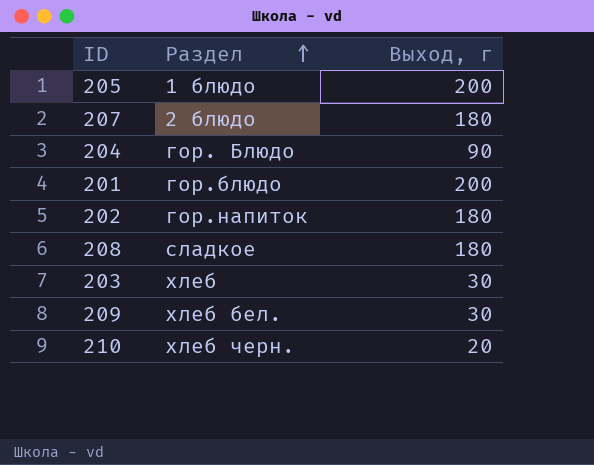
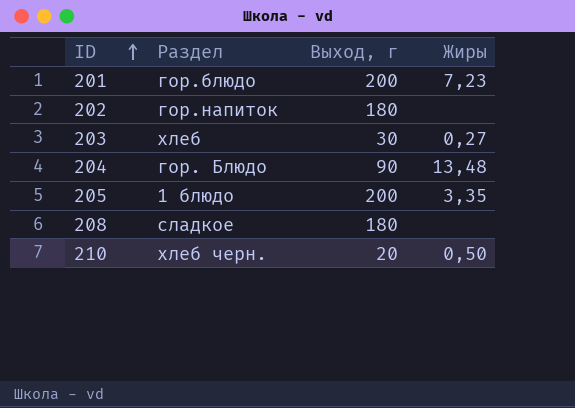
row order: Раздел ascending -> ID ascending
column Жиры | position: none -> 4
row 207: 2 блюдо | 180 -> none
row 209: хлеб бел. | 30 -> none

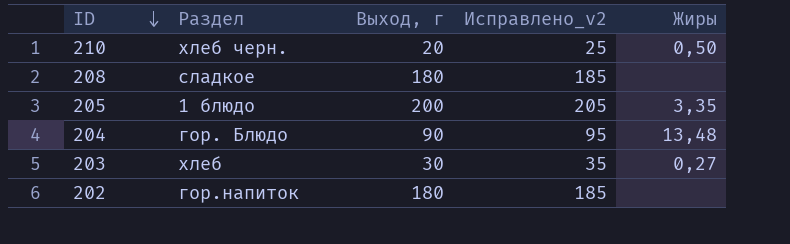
row order: ID ascending -> ID descending
column Исправлено_v2 | formula: none -> [Выход, г] + 5
row 201: гор.блюдо | 200 | 7,23 -> none

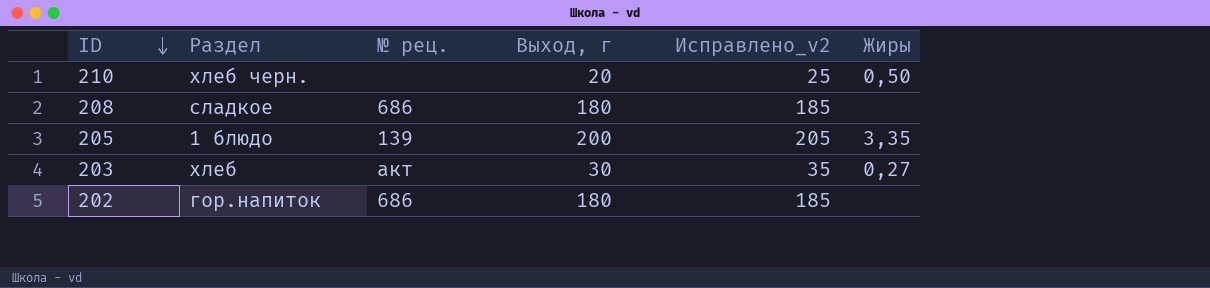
column № рец. | position: none -> 3
row 204: гор. Блюдо | 90 | 95 | 13,48 -> none

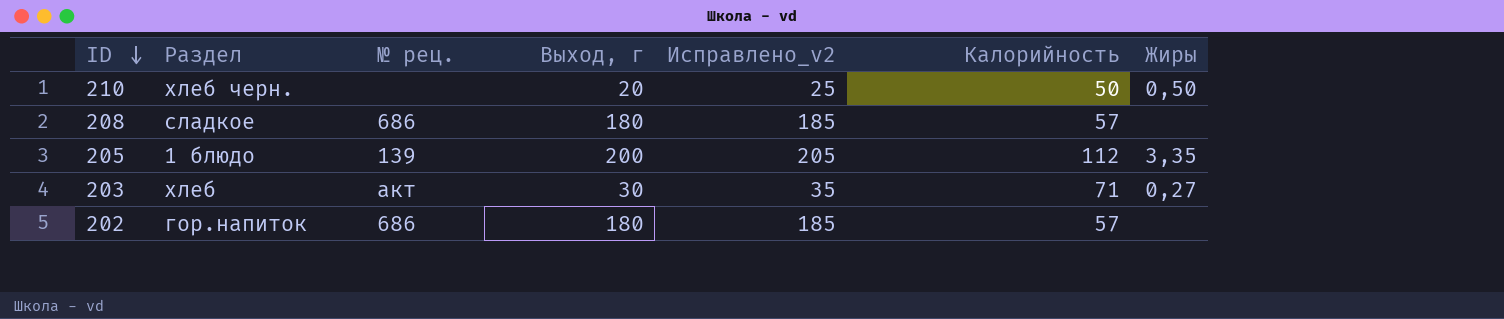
column Калорийность | position: none -> 6

